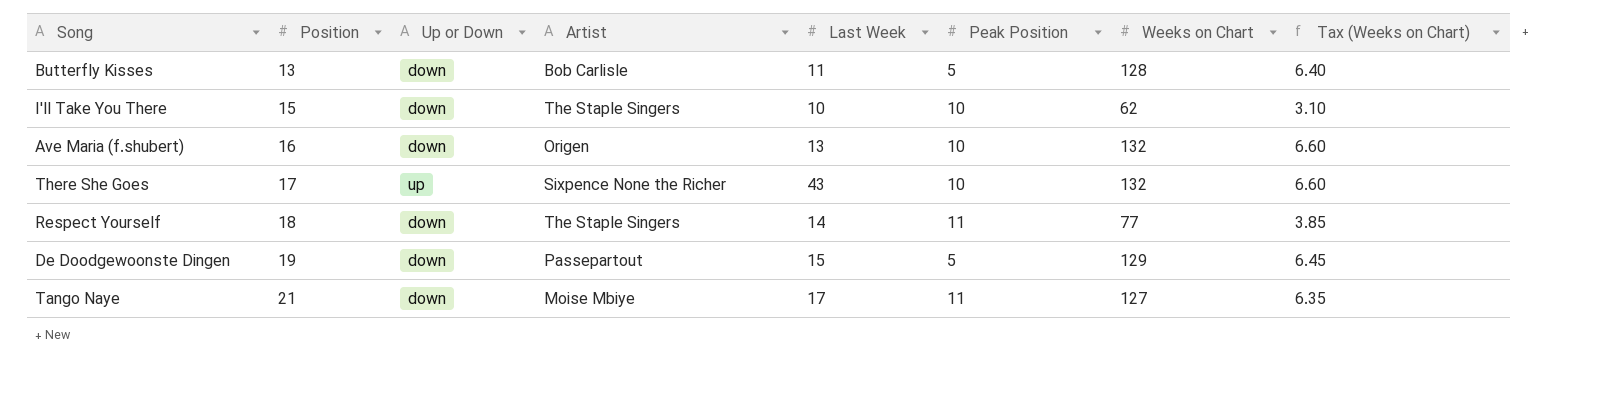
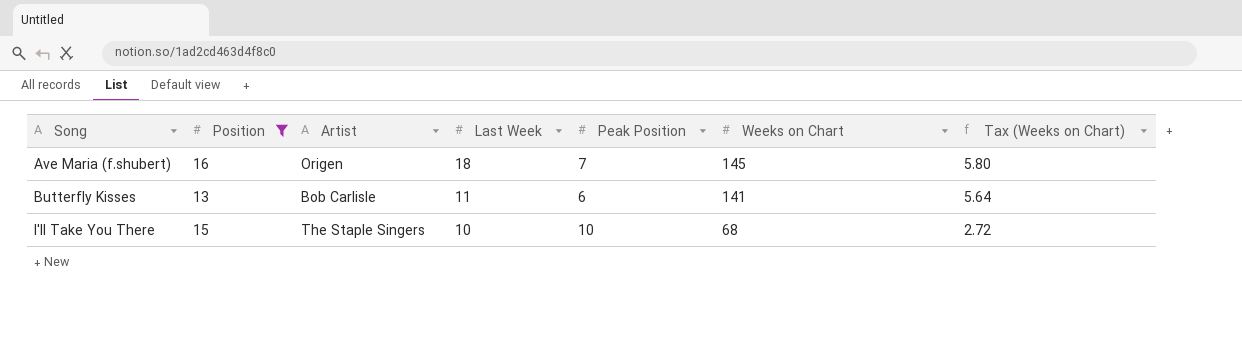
filter: none -> Position <= 16
row order: Position ascending -> Song ascending
column Up or Down | position: 3 -> none
column Tax (Weeks on Chart) | formula: [Weeks on Chart] * 0.05 -> [Weeks on Chart] * 0.04
Ave Maria (f.shubert) | Last Week: 13 -> 18
Ave Maria (f.shubert) | Peak Position: 10 -> 7
Ave Maria (f.shubert) | Weeks on Chart: 132 -> 145
Butterfly Kisses | Peak Position: 5 -> 6
Butterfly Kisses | Weeks on Chart: 128 -> 141
I'll Take You There | Weeks on Chart: 62 -> 68

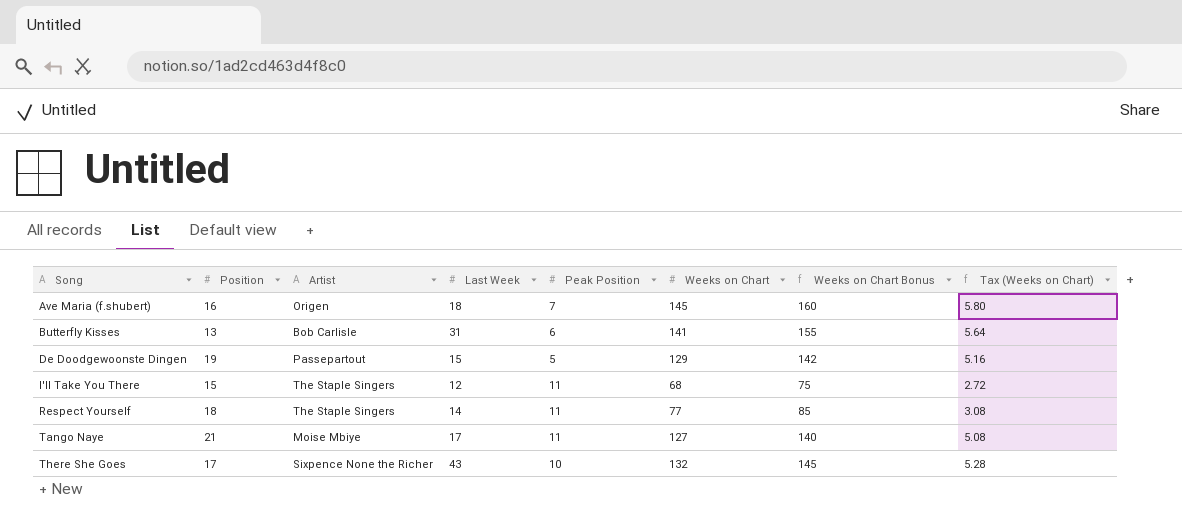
filter: Position <= 16 -> none
column Weeks on Chart Bonus | formula: none -> [Weeks on Chart] * 1.1
Butterfly Kisses | Last Week: 11 -> 31
I'll Take You There | Last Week: 10 -> 12
I'll Take You There | Peak Position: 10 -> 11

